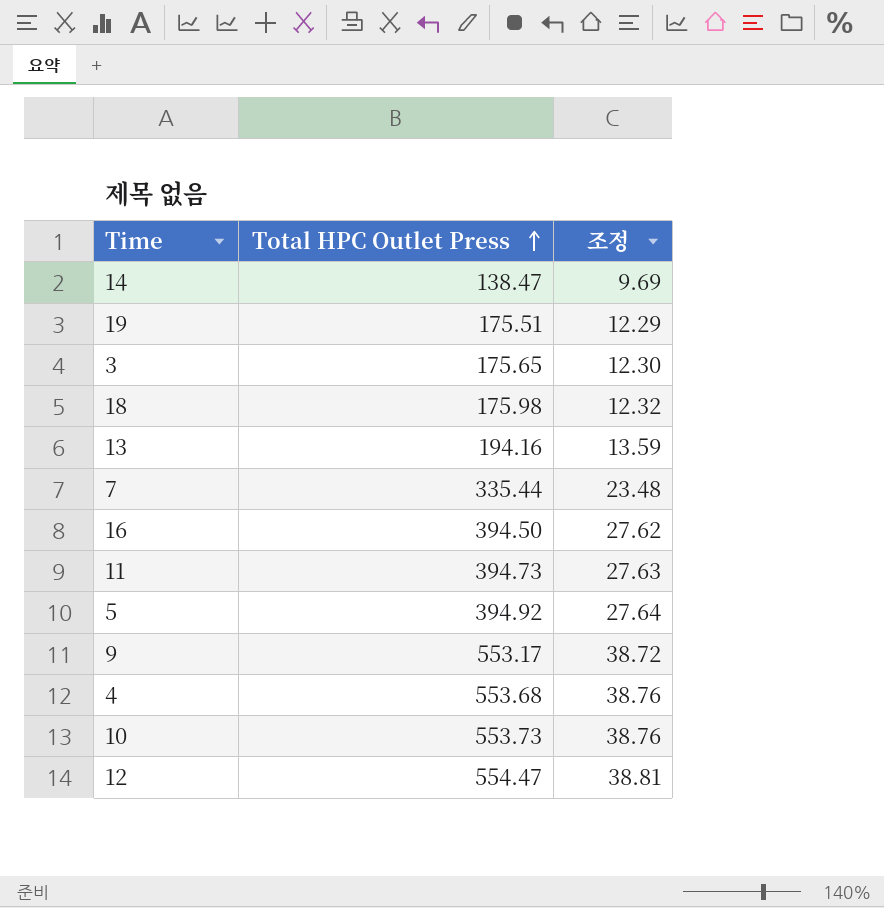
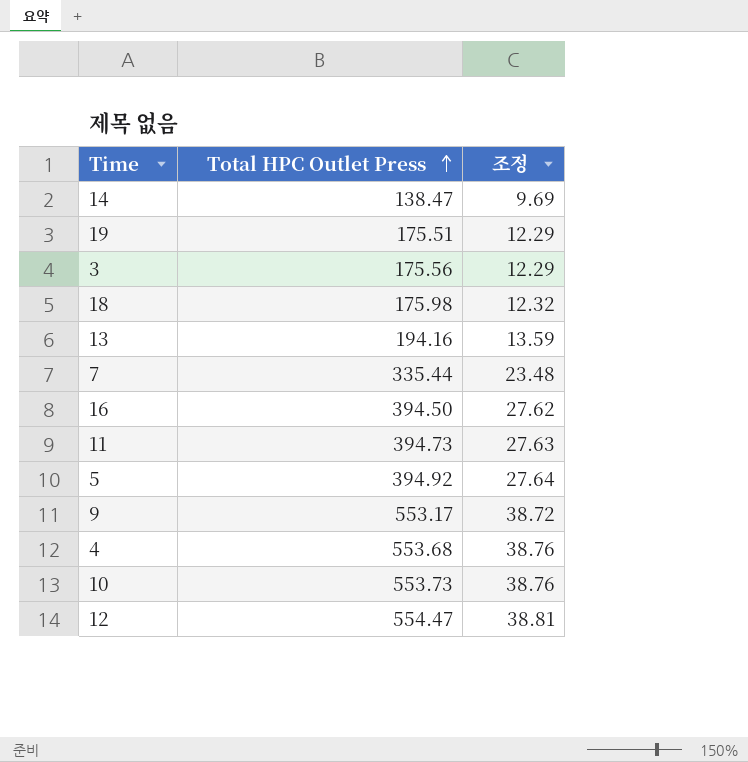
3 | Total HPC Outlet Press: 175.65 -> 175.56
3 | 조정: 12.30 -> 12.29

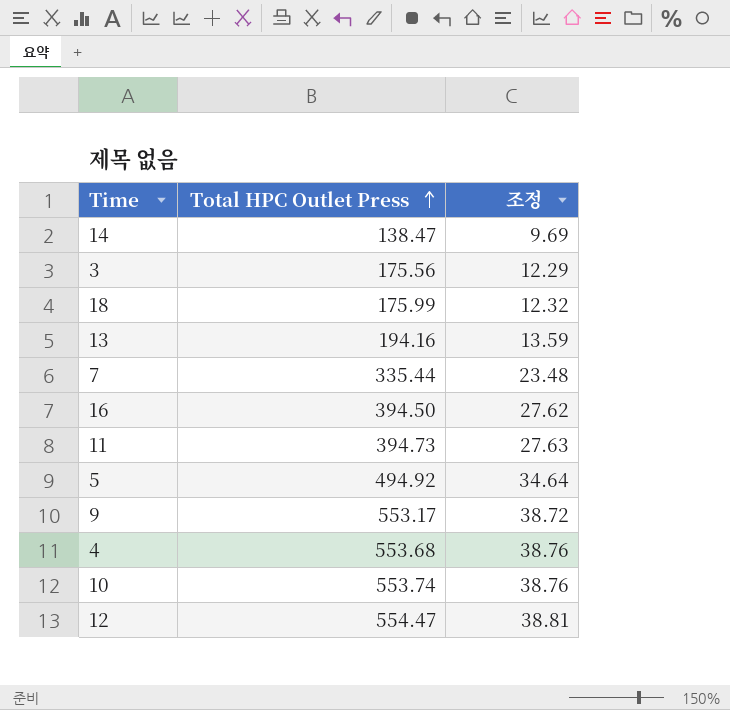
row 19: 175.51 | 12.29 -> none
18 | Total HPC Outlet Press: 175.98 -> 175.99
5 | Total HPC Outlet Press: 394.92 -> 494.92
5 | 조정: 27.64 -> 34.64
10 | Total HPC Outlet Press: 553.73 -> 553.74

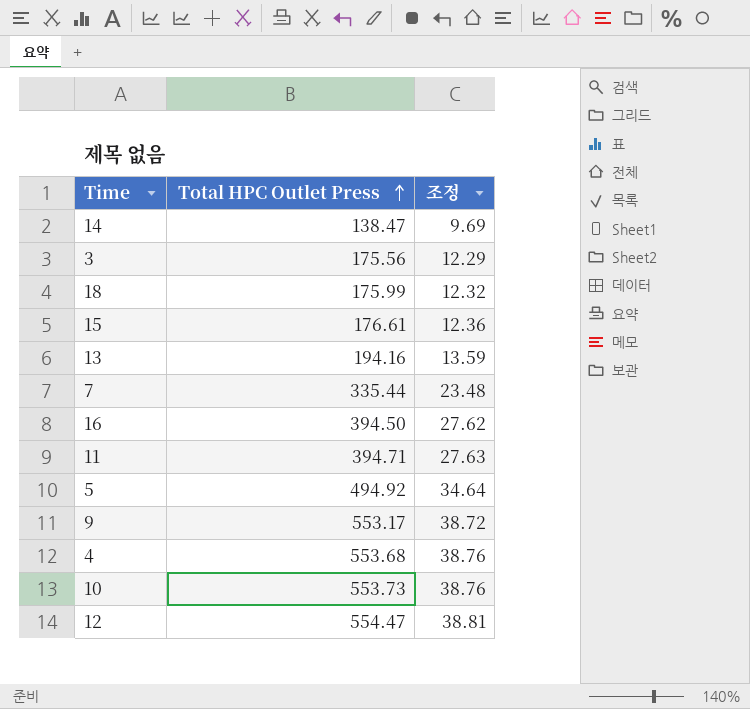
row 15: none -> 176.61 | 12.36
11 | Total HPC Outlet Press: 394.73 -> 394.71
10 | Total HPC Outlet Press: 553.74 -> 553.73

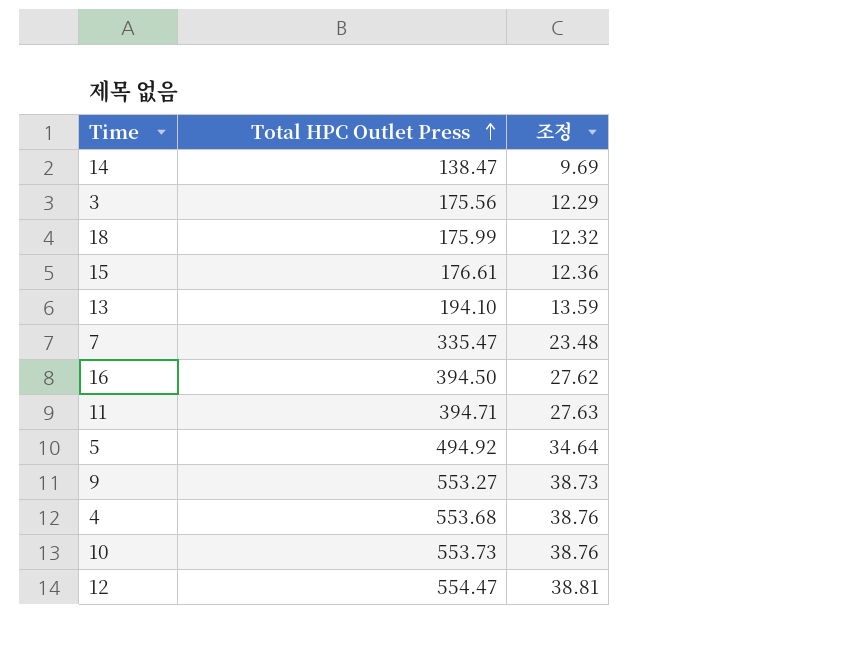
13 | Total HPC Outlet Press: 194.16 -> 194.10
7 | Total HPC Outlet Press: 335.44 -> 335.47
9 | Total HPC Outlet Press: 553.17 -> 553.27
9 | 조정: 38.72 -> 38.73

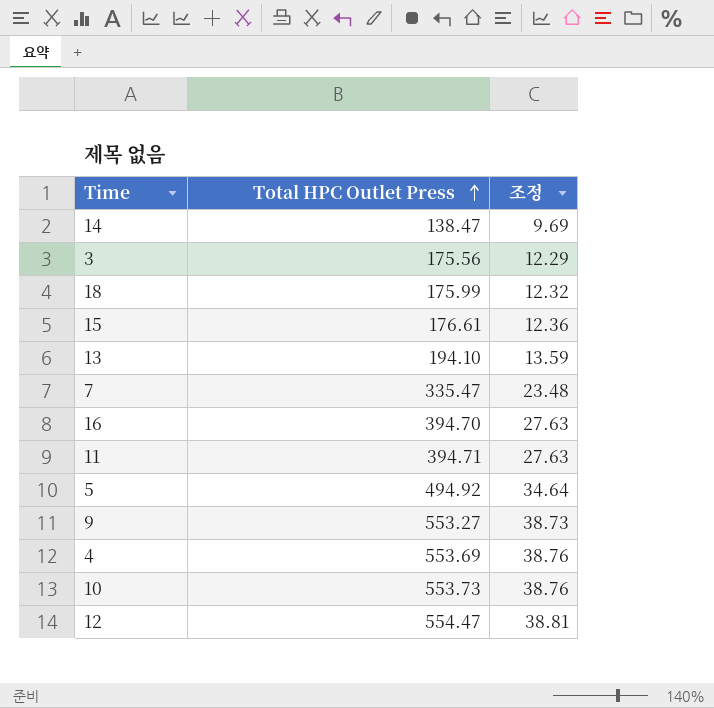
16 | Total HPC Outlet Press: 394.50 -> 394.70
16 | 조정: 27.62 -> 27.63
4 | Total HPC Outlet Press: 553.68 -> 553.69

